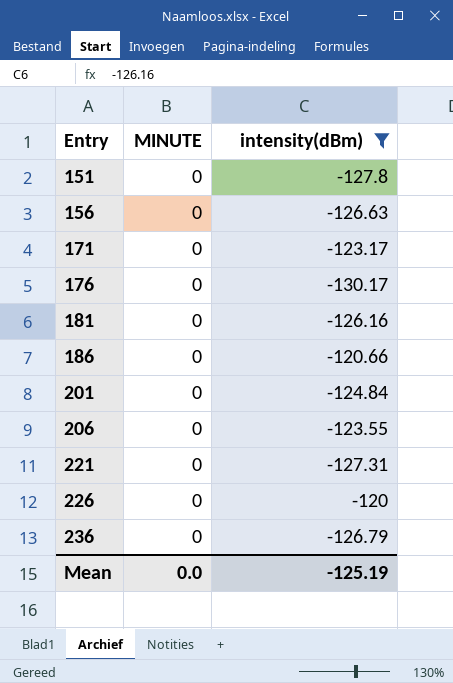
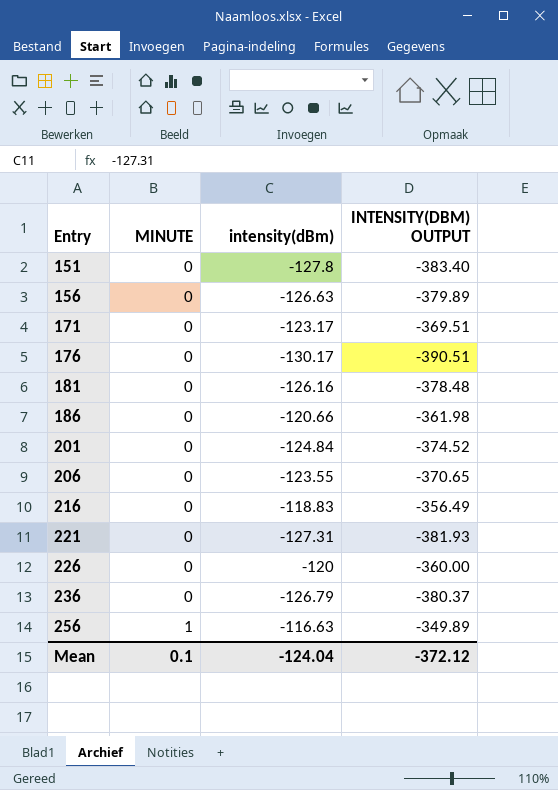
filter: intensity(dBm) <= -120 -> none
column INTENSITY(DBM) OUTPUT | formula: none -> [intensity(dBm)] * 3
Mean | MINUTE: 0.0 -> 0.1
Mean | intensity(dBm): -125.19 -> -124.04

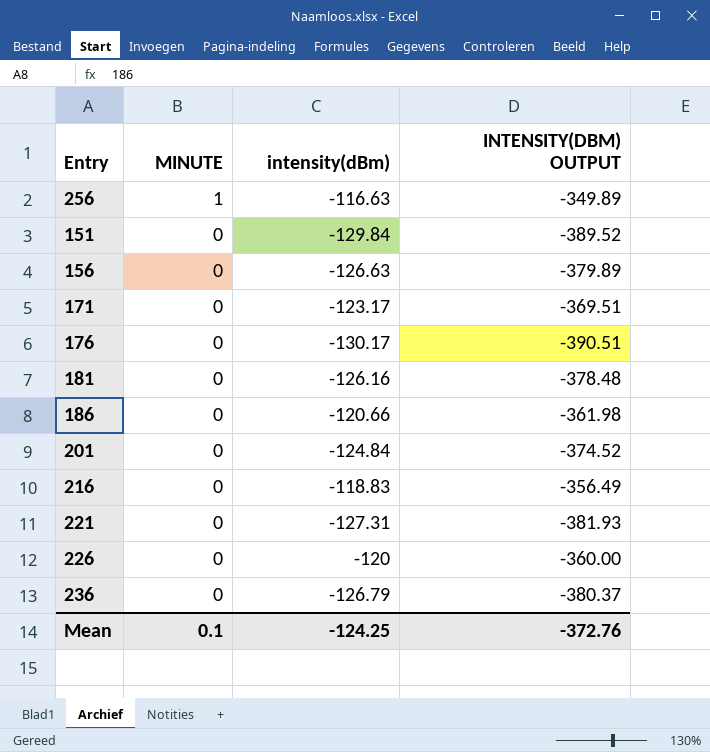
row order: Entry ascending -> MINUTE descending
row 206: 0 | -123.55 | -370.65 -> none
151 | intensity(dBm): -127.8 -> -129.84
151 | INTENSITY(DBM) OUTPUT: -383.40 -> -389.52
Mean | intensity(dBm): -124.04 -> -124.25
Mean | INTENSITY(DBM) OUTPUT: -372.12 -> -372.76

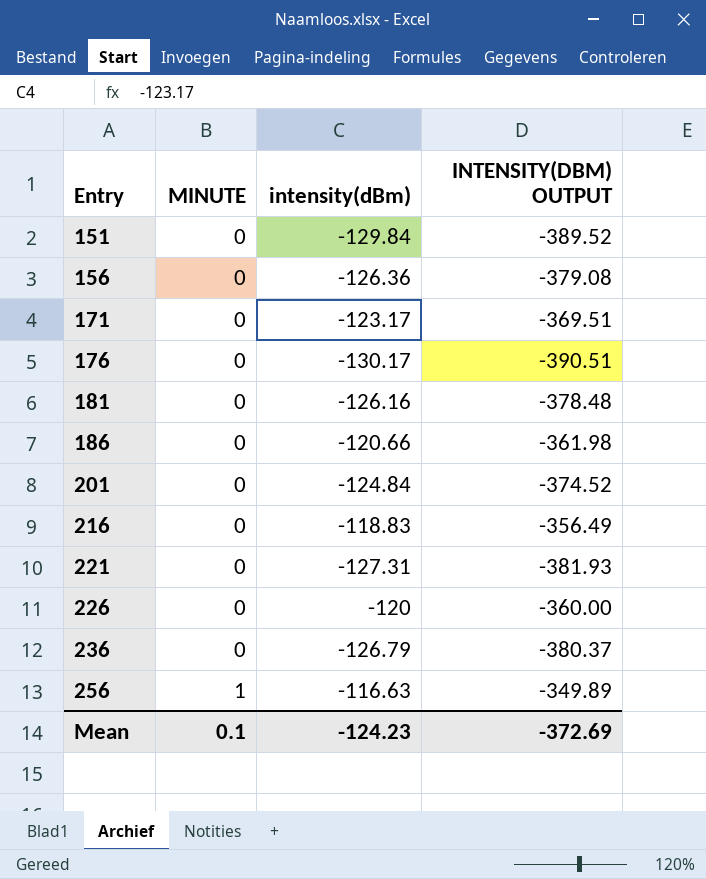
row order: MINUTE descending -> Entry ascending
156 | intensity(dBm): -126.63 -> -126.36
156 | INTENSITY(DBM) OUTPUT: -379.89 -> -379.08
Mean | intensity(dBm): -124.25 -> -124.23
Mean | INTENSITY(DBM) OUTPUT: -372.76 -> -372.69

